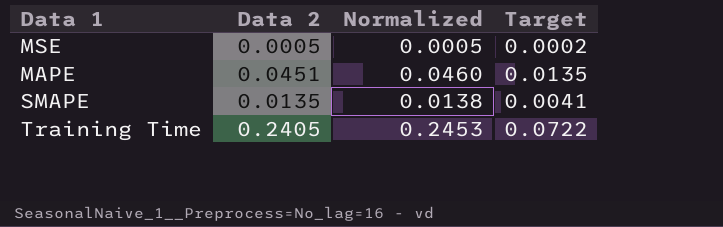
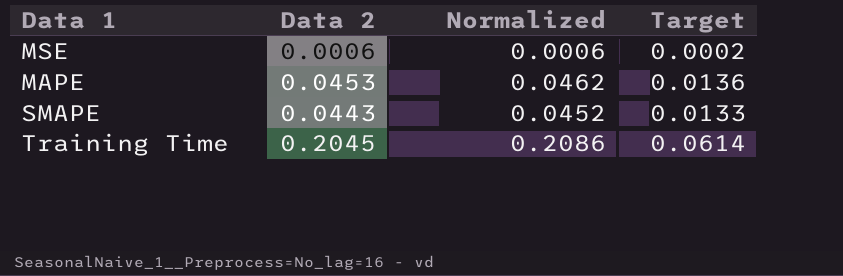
MSE | Data 2: 0.0005 -> 0.0006
MSE | Normalized: 0.0005 -> 0.0006
MAPE | Data 2: 0.0451 -> 0.0453
MAPE | Normalized: 0.0460 -> 0.0462
MAPE | Target: 0.0135 -> 0.0136
SMAPE | Data 2: 0.0135 -> 0.0443
SMAPE | Normalized: 0.0138 -> 0.0452
SMAPE | Target: 0.0041 -> 0.0133
Training Time | Data 2: 0.2405 -> 0.2045
Training Time | Normalized: 0.2453 -> 0.2086
Training Time | Target: 0.0722 -> 0.0614

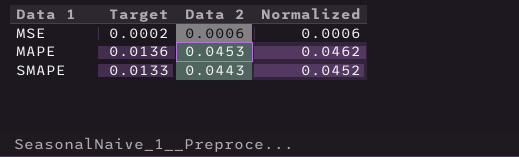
column Target | position: 4 -> 2
row Training Time: 0.2045 | 0.2086 | 0.0614 -> none

